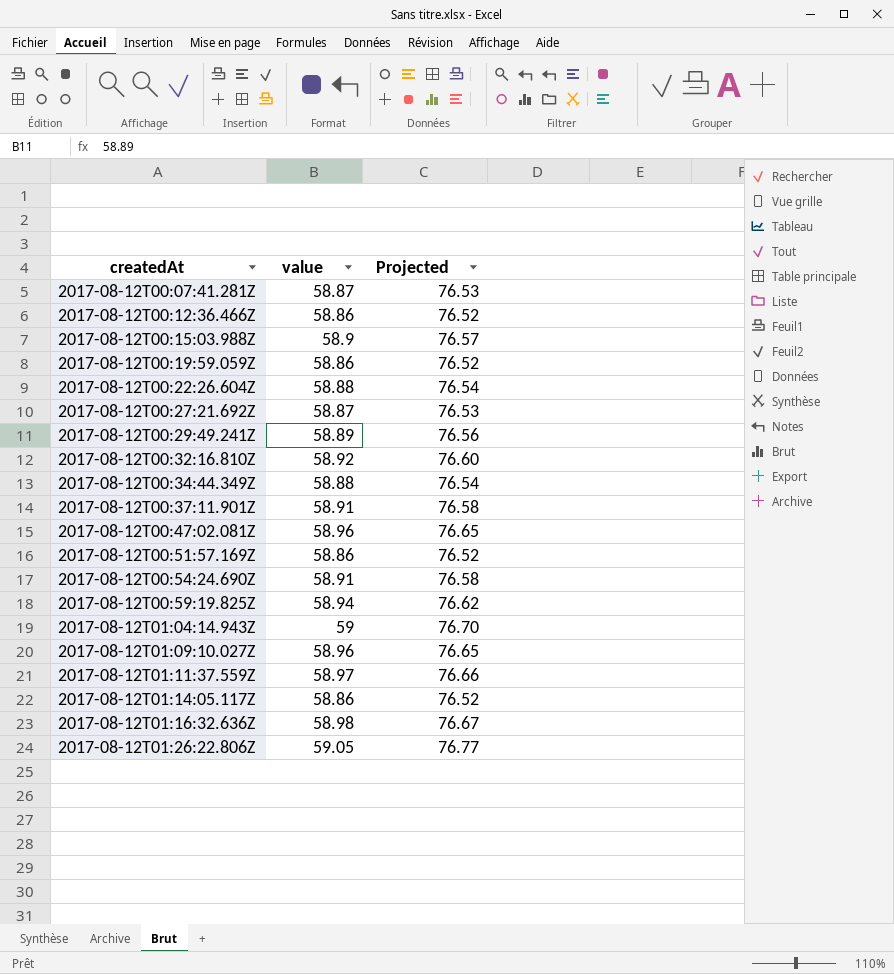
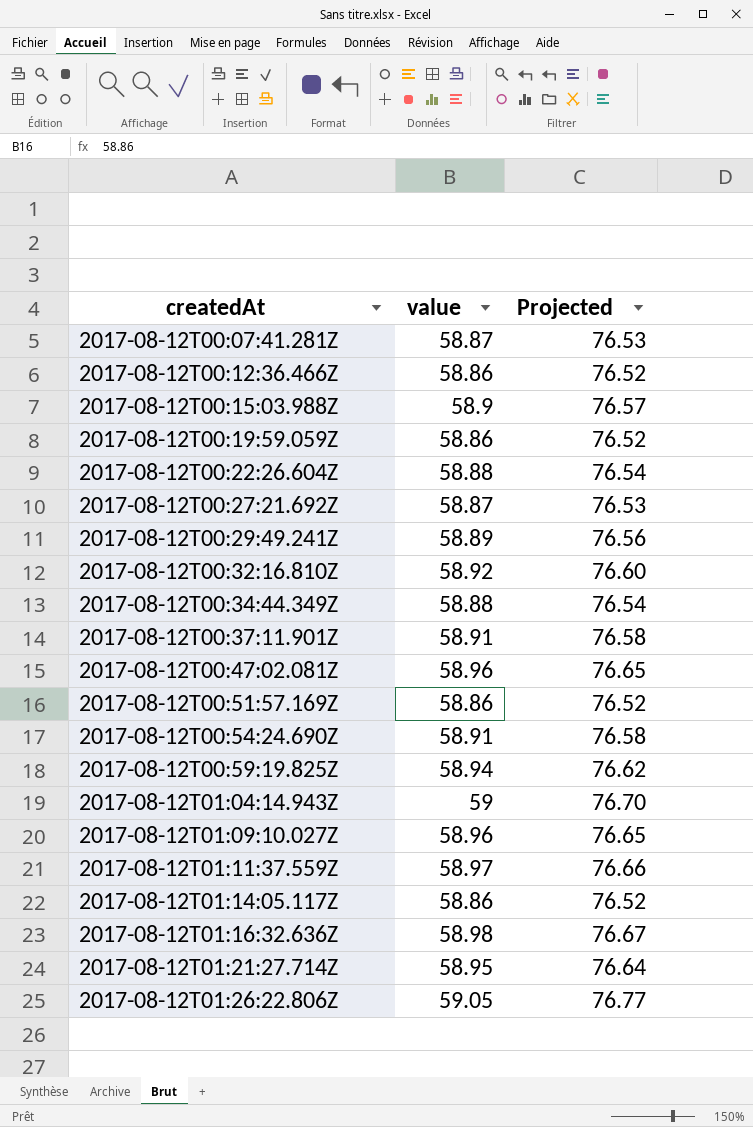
row 2017-08-12T01:21:27.714Z: none -> 58.95 | 76.64

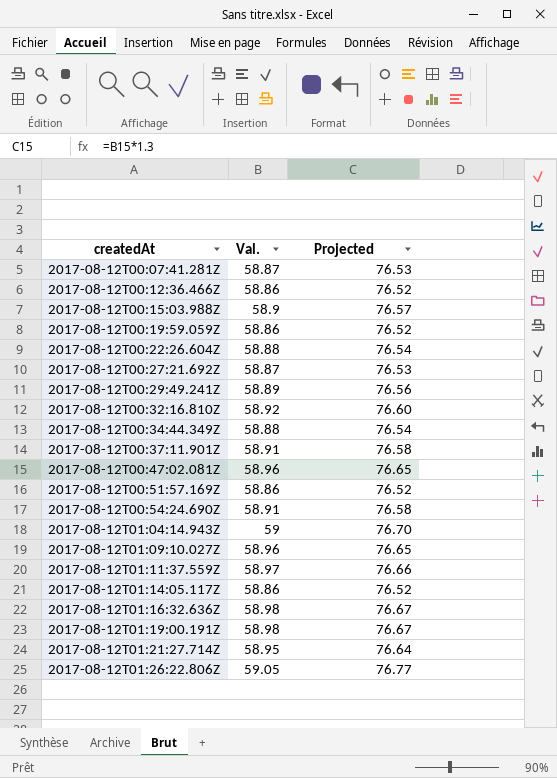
column name: value -> Val.
row 2017-08-12T00:59:19.825Z: 58.94 | 76.62 -> none
row 2017-08-12T01:19:00.191Z: none -> 58.98 | 76.67

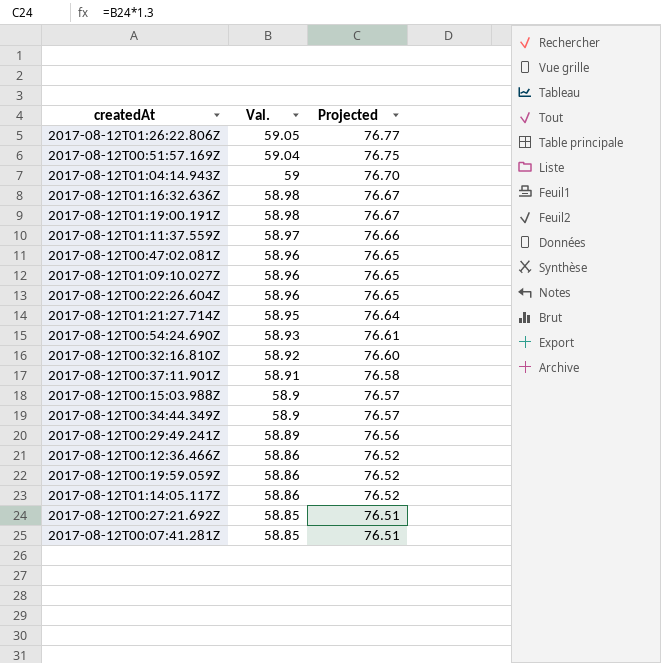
row order: createdAt ascending -> Val. descending
2017-08-12T00:51:57.169Z | Val.: 58.86 -> 59.04
2017-08-12T00:51:57.169Z | Projected: 76.52 -> 76.75
2017-08-12T00:22:26.604Z | Val.: 58.88 -> 58.96
2017-08-12T00:22:26.604Z | Projected: 76.54 -> 76.65
2017-08-12T00:54:24.690Z | Val.: 58.91 -> 58.93
2017-08-12T00:54:24.690Z | Projected: 76.58 -> 76.61
2017-08-12T00:34:44.349Z | Val.: 58.88 -> 58.9
2017-08-12T00:34:44.349Z | Projected: 76.54 -> 76.57
2017-08-12T00:27:21.692Z | Val.: 58.87 -> 58.85
2017-08-12T00:27:21.692Z | Projected: 76.53 -> 76.51
2017-08-12T00:07:41.281Z | Val.: 58.87 -> 58.85
2017-08-12T00:07:41.281Z | Projected: 76.53 -> 76.51

